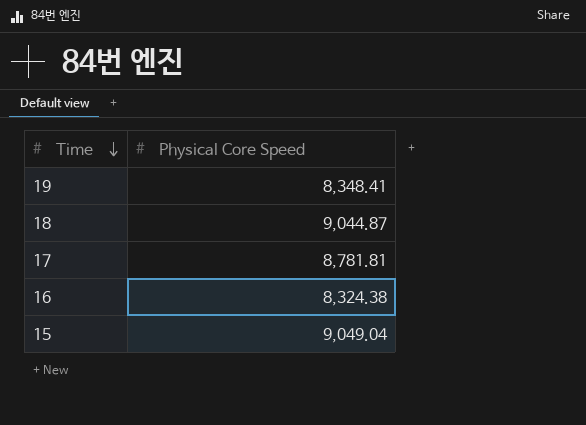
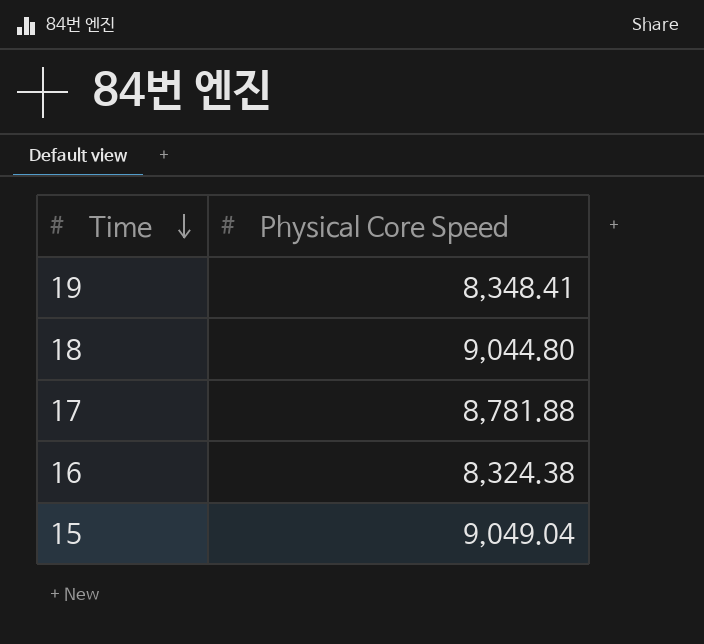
18 | Physical Core Speed: 9,044.87 -> 9,044.80
17 | Physical Core Speed: 8,781.81 -> 8,781.88

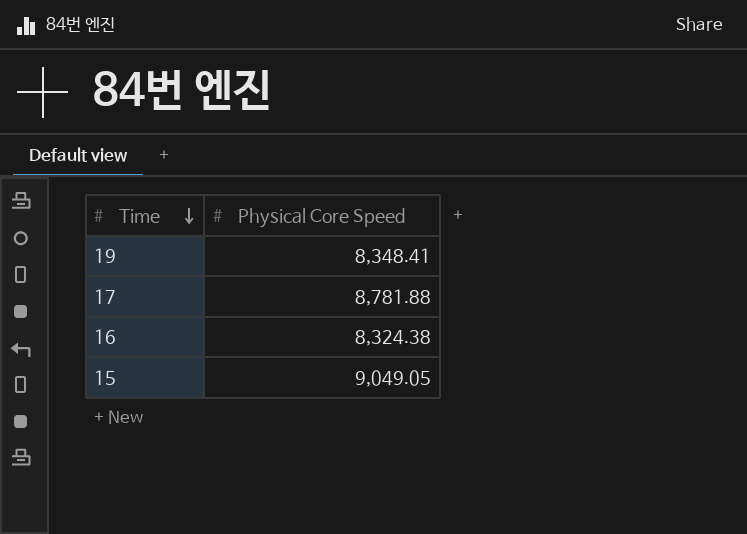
row 18: 9,044.80 -> none
15 | Physical Core Speed: 9,049.04 -> 9,049.05

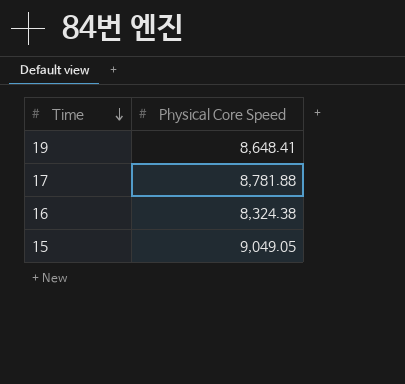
19 | Physical Core Speed: 8,348.41 -> 8,648.41

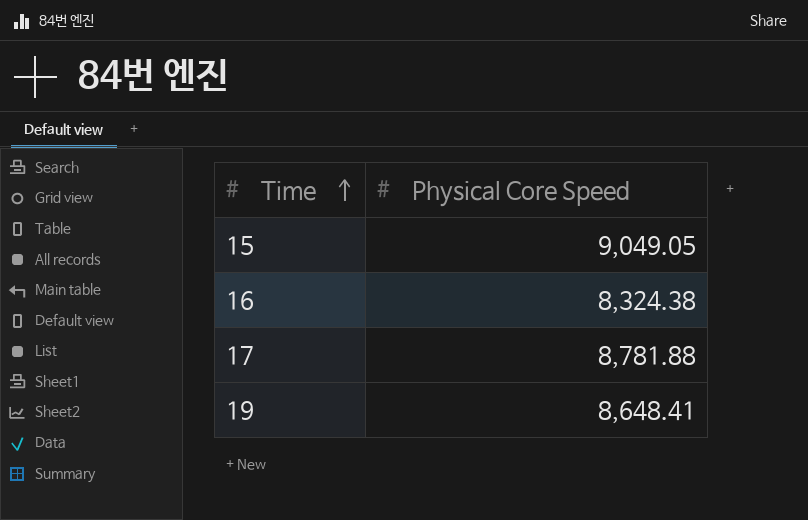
row order: Time descending -> Time ascending

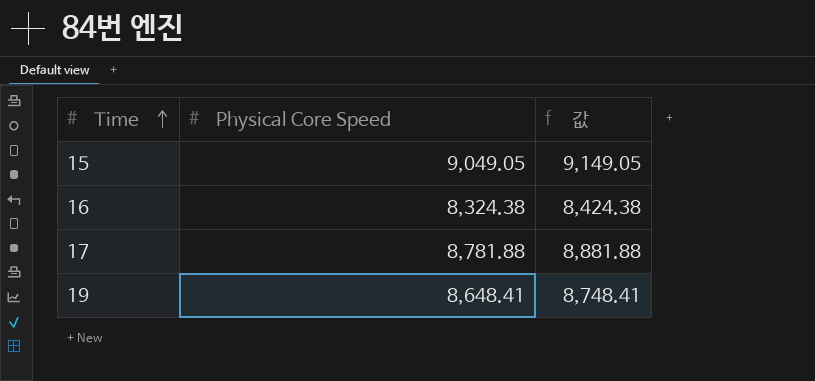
column 값 | formula: none -> [Physical Core Speed] + 100

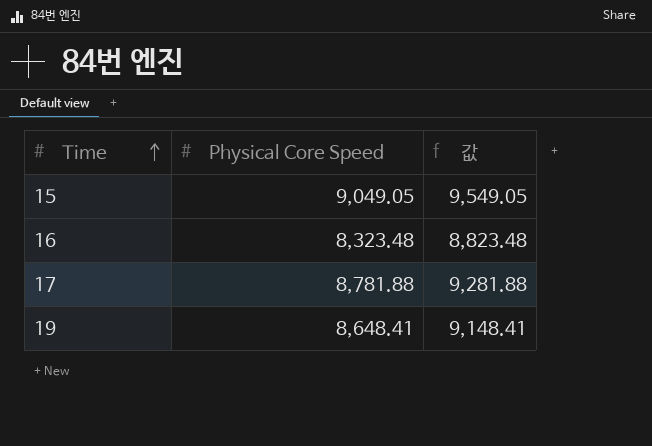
column 값 | formula: [Physical Core Speed] + 100 -> [Physical Core Speed] + 500
16 | Physical Core Speed: 8,324.38 -> 8,323.48

